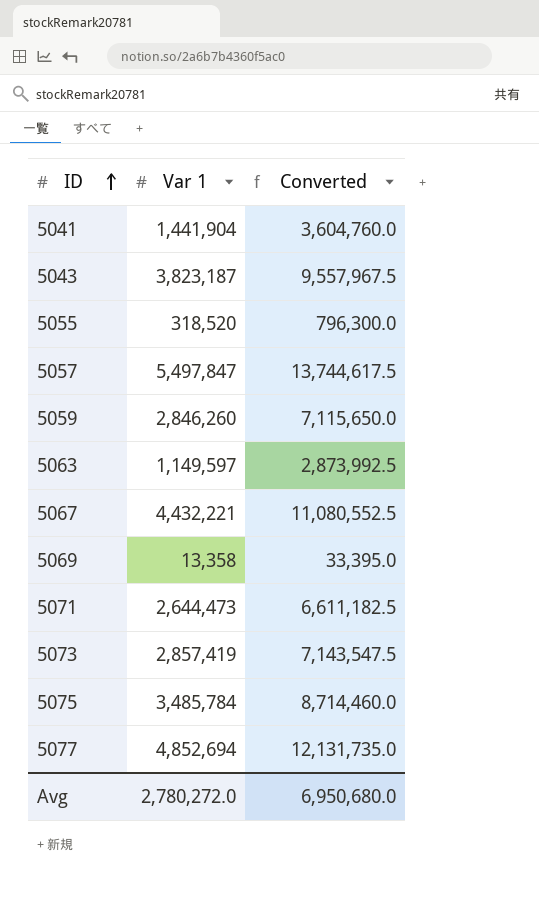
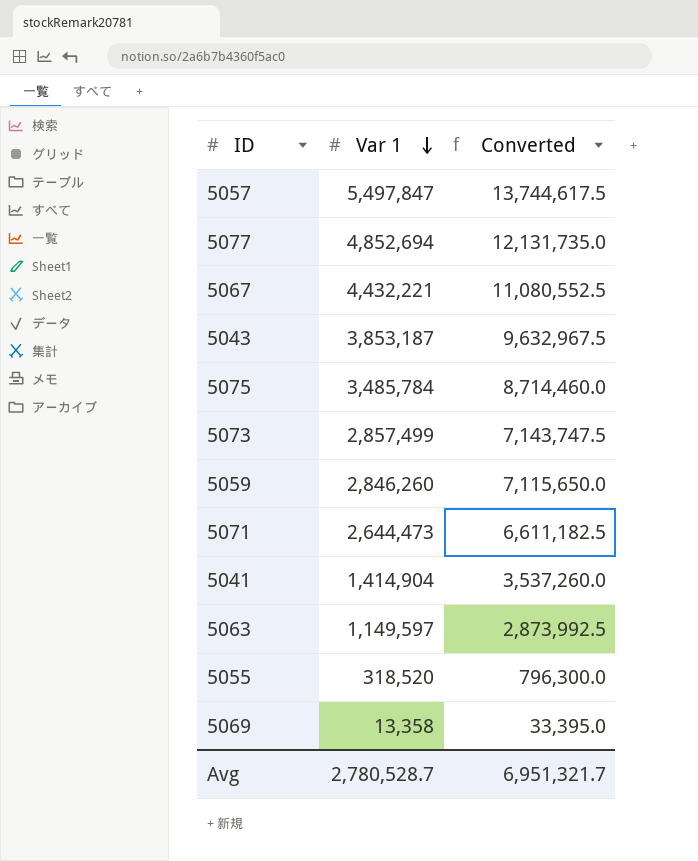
row order: ID ascending -> Var 1 descending
5043 | Var 1: 3,823,187 -> 3,853,187
5043 | Converted: 9,557,967.5 -> 9,632,967.5
5073 | Var 1: 2,857,419 -> 2,857,499
5073 | Converted: 7,143,547.5 -> 7,143,747.5
5041 | Var 1: 1,441,904 -> 1,414,904
5041 | Converted: 3,604,760.0 -> 3,537,260.0
Avg | Var 1: 2,780,272.0 -> 2,780,528.7
Avg | Converted: 6,950,680.0 -> 6,951,321.7

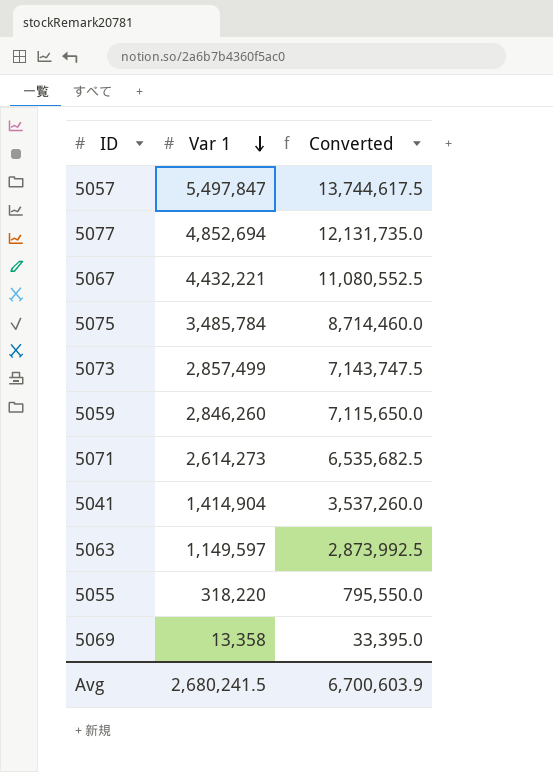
row 5043: 3,853,187 | 9,632,967.5 -> none
5071 | Var 1: 2,644,473 -> 2,614,273
5071 | Converted: 6,611,182.5 -> 6,535,682.5
5055 | Var 1: 318,520 -> 318,220
5055 | Converted: 796,300.0 -> 795,550.0
Avg | Var 1: 2,780,528.7 -> 2,680,241.5
Avg | Converted: 6,951,321.7 -> 6,700,603.9

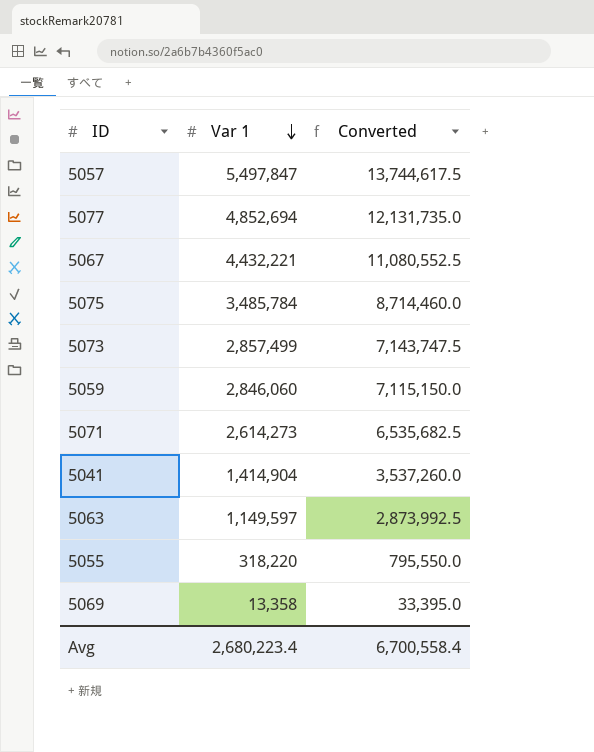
5059 | Var 1: 2,846,260 -> 2,846,060
5059 | Converted: 7,115,650.0 -> 7,115,150.0
Avg | Var 1: 2,680,241.5 -> 2,680,223.4
Avg | Converted: 6,700,603.9 -> 6,700,558.4

